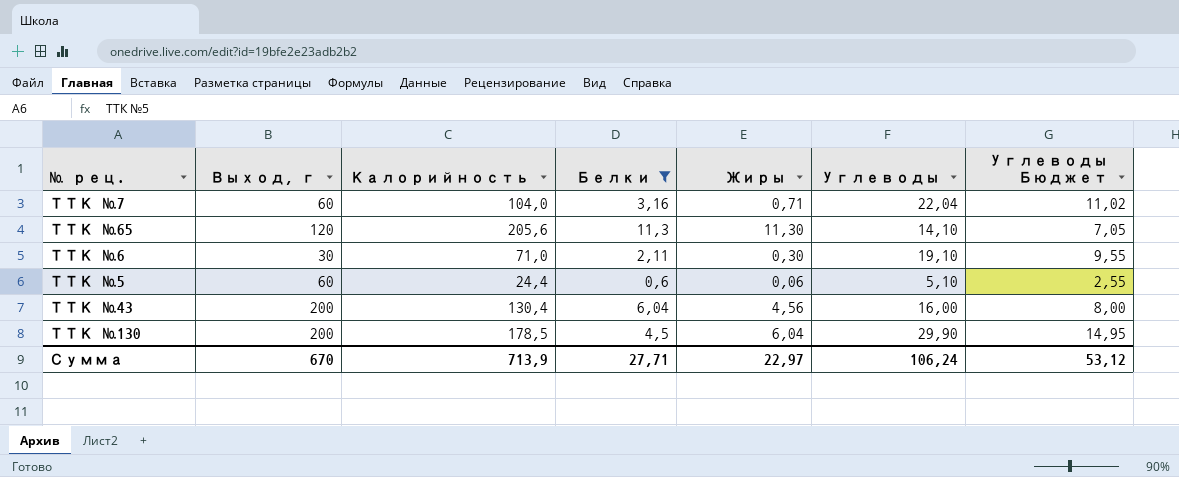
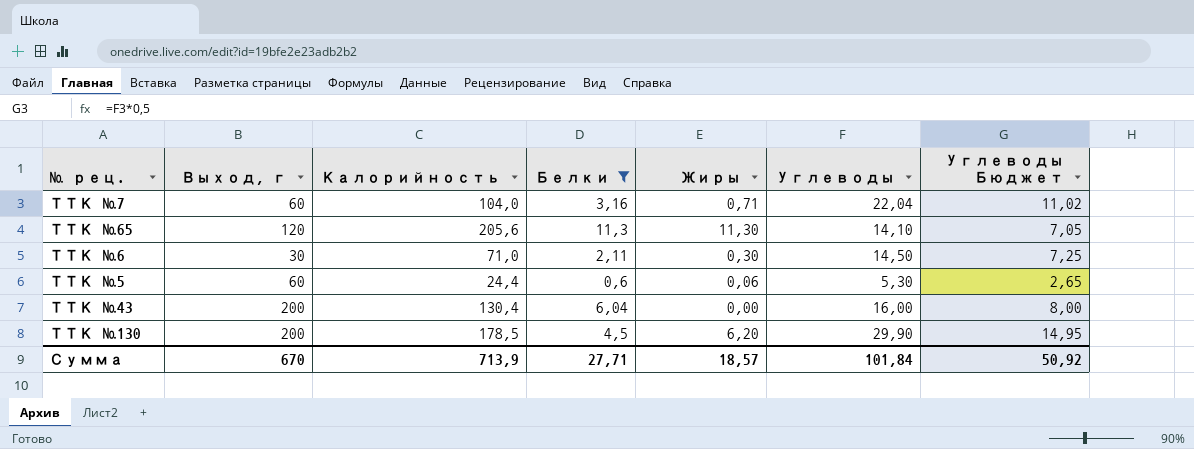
ТТК №6 | Углеводы: 19,10 -> 14,50
ТТК №6 | Углеводы Бюджет: 9,55 -> 7,25
ТТК №5 | Углеводы: 5,10 -> 5,30
ТТК №5 | Углеводы Бюджет: 2,55 -> 2,65
ТТК №43 | Жиры: 4,56 -> 0,00
ТТК №130 | Жиры: 6,04 -> 6,20
Сумма | Жиры: 22,97 -> 18,57
Сумма | Углеводы: 106,24 -> 101,84
Сумма | Углеводы Бюджет: 53,12 -> 50,92

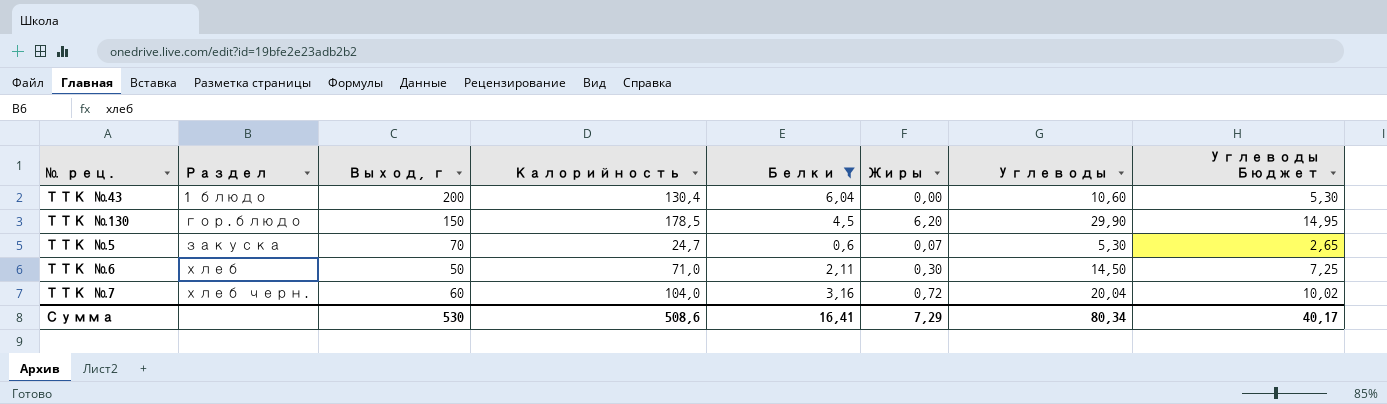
row order: none -> Раздел ascending
column Раздел | position: none -> 2
row ТТК №65: 120 | 205,6 | 11,3 | 11,30 | 14,10 | 7,05 -> none
ТТК №43 | Углеводы: 16,00 -> 10,60
ТТК №43 | Углеводы Бюджет: 8,00 -> 5,30
ТТК №130 | Выход, г: 200 -> 150
ТТК №5 | Выход, г: 60 -> 70
ТТК №5 | Калорийность: 24,4 -> 24,7
ТТК №5 | Жиры: 0,06 -> 0,07
ТТК №6 | Выход, г: 30 -> 50
ТТК №7 | Жиры: 0,71 -> 0,72
ТТК №7 | Углеводы: 22,04 -> 20,04
ТТК №7 | Углеводы Бюджет: 11,02 -> 10,02
Сумма | Выход, г: 670 -> 530
Сумма | Калорийность: 713,9 -> 508,6
Сумма | Белки: 27,71 -> 16,41
Сумма | Жиры: 18,57 -> 7,29
Сумма | Углеводы: 101,84 -> 80,34
Сумма | Углеводы Бюджет: 50,92 -> 40,17

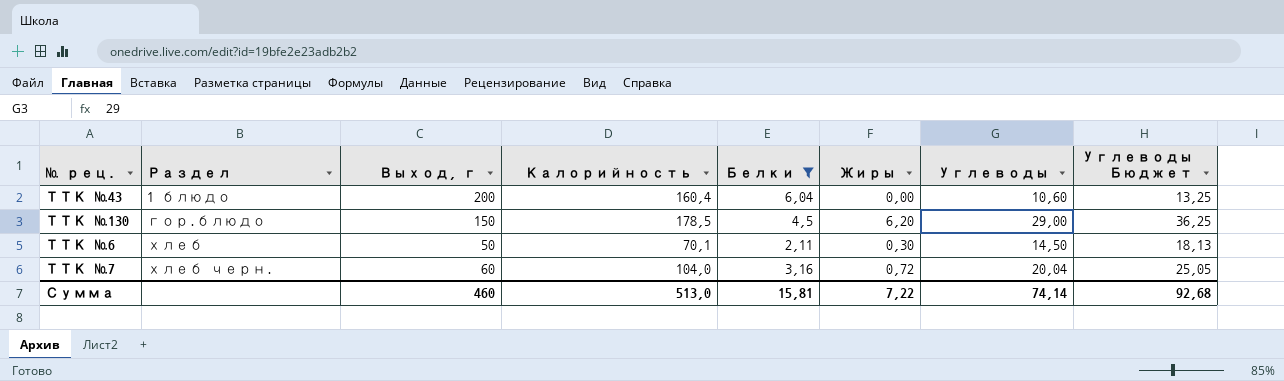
column Углеводы Бюджет | formula: [Углеводы] * 0,5 -> [Углеводы] * 1,25
row ТТК №5: закуска | 70 | 24,7 | 0,6 | 0,07 | 5,30 | 2,65 -> none
ТТК №43 | Калорийность: 130,4 -> 160,4
ТТК №130 | Углеводы: 29,90 -> 29,00
ТТК №6 | Калорийность: 71,0 -> 70,1
Сумма | Выход, г: 530 -> 460
Сумма | Калорийность: 508,6 -> 513,0
Сумма | Белки: 16,41 -> 15,81
Сумма | Жиры: 7,29 -> 7,22
Сумма | Углеводы: 80,34 -> 74,14
Сумма | Углеводы Бюджет: 40,17 -> 92,68

